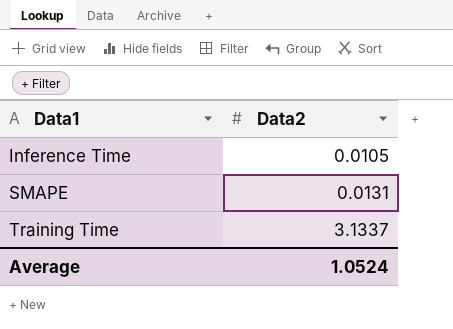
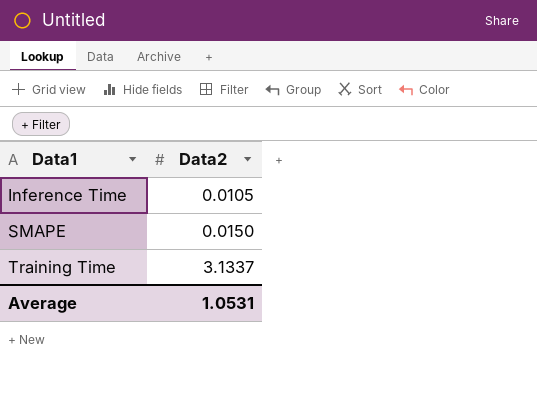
SMAPE | Data2: 0.0131 -> 0.0150
Average | Data2: 1.0524 -> 1.0531

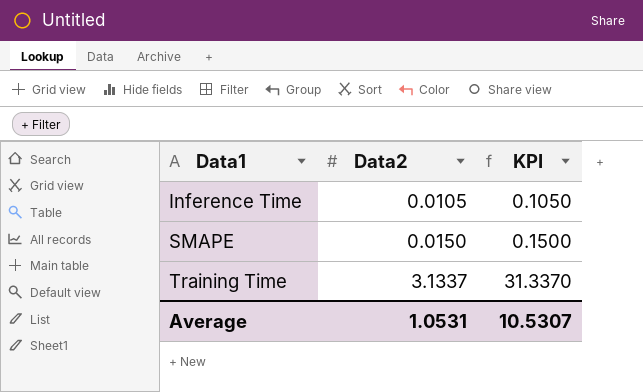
column KPI | formula: none -> [Data2] * 10

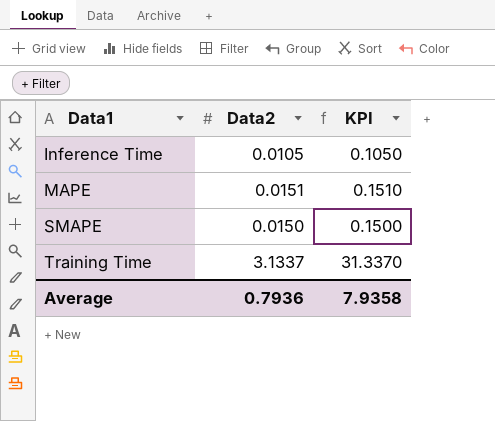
row MAPE: none -> 0.0151 | 0.1510
Average | Data2: 1.0531 -> 0.7936
Average | KPI: 10.5307 -> 7.9358

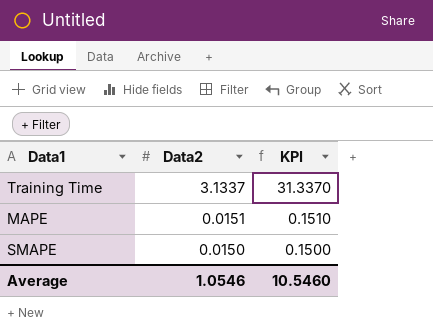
row order: Data1 ascending -> Data2 descending
row Inference Time: 0.0105 | 0.1050 -> none
Average | Data2: 0.7936 -> 1.0546
Average | KPI: 7.9358 -> 10.5460

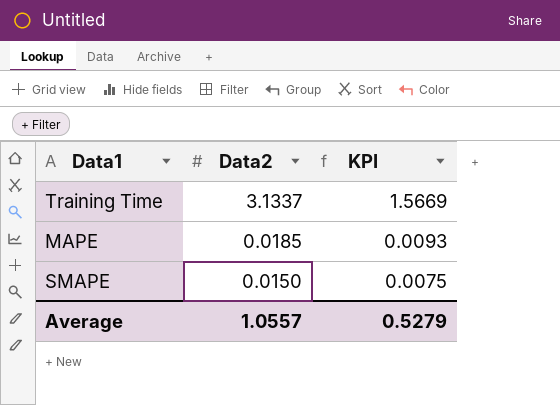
column KPI | formula: [Data2] * 10 -> [Data2] * 0.5
MAPE | Data2: 0.0151 -> 0.0185
Average | Data2: 1.0546 -> 1.0557
Average | KPI: 10.5460 -> 0.5279

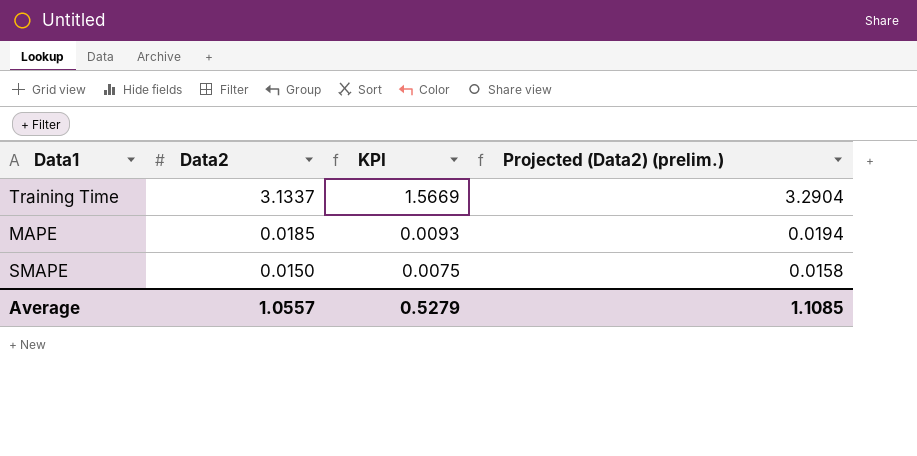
column Projected (Data2) (prelim.) | formula: none -> [Data2] * 1.05

